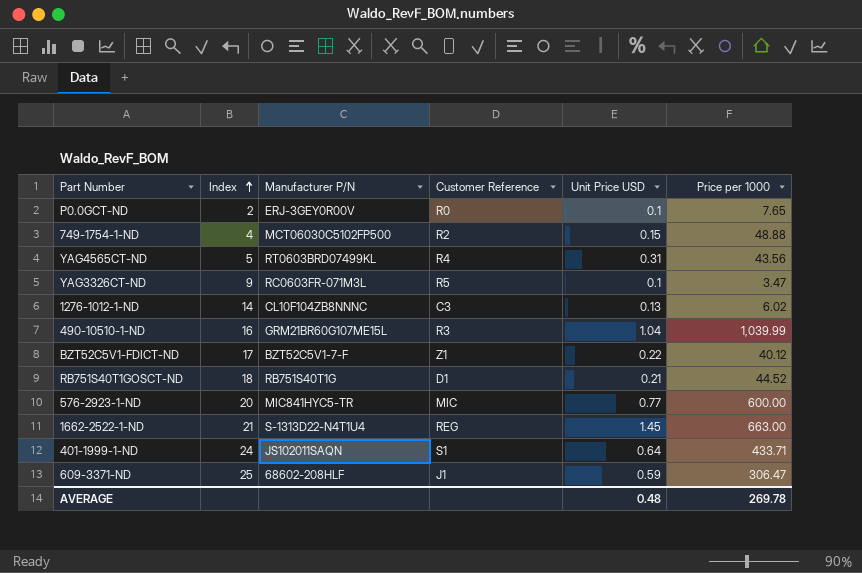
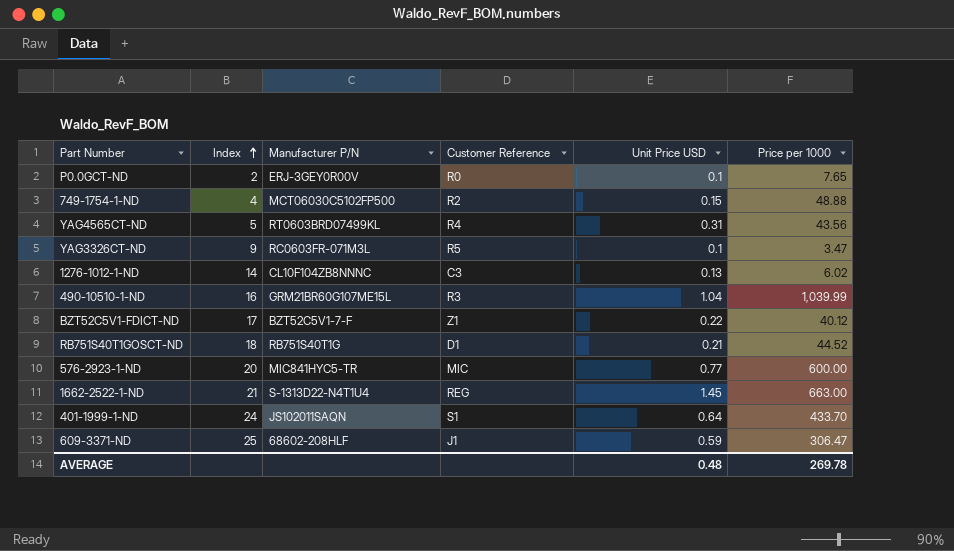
401-1999-1-ND | Price per 1000: 433.71 -> 433.70

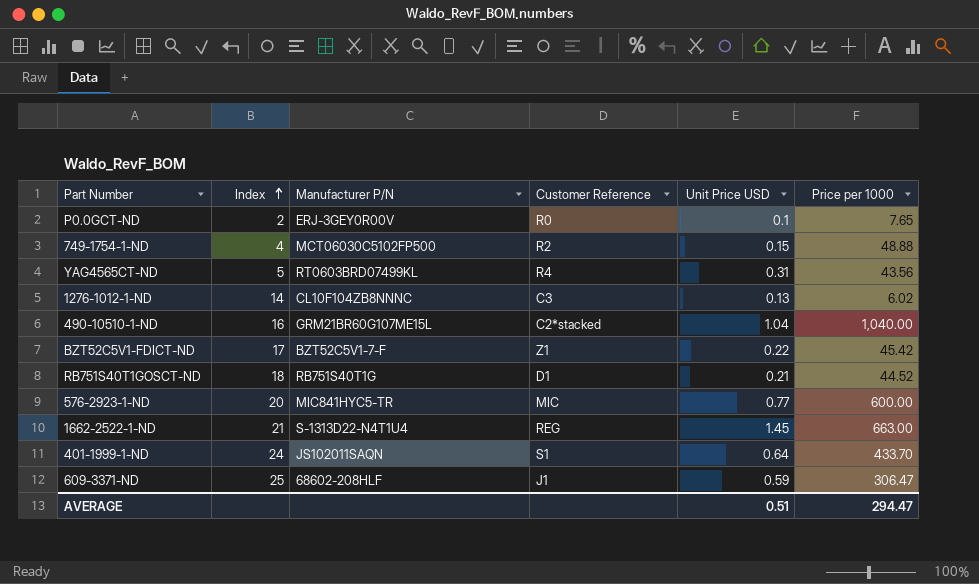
row YAG3326CT-ND: 9 | RC0603FR-071M3L | R5 | 0.1 | 3.47 -> none
490-10510-1-ND | Customer Reference: R3 -> C2*stacked
490-10510-1-ND | Price per 1000: 1,039.99 -> 1,040.00
BZT52C5V1-FDICT-ND | Price per 1000: 40.12 -> 45.42
AVERAGE | Unit Price USD: 0.48 -> 0.51
AVERAGE | Price per 1000: 269.78 -> 294.47

